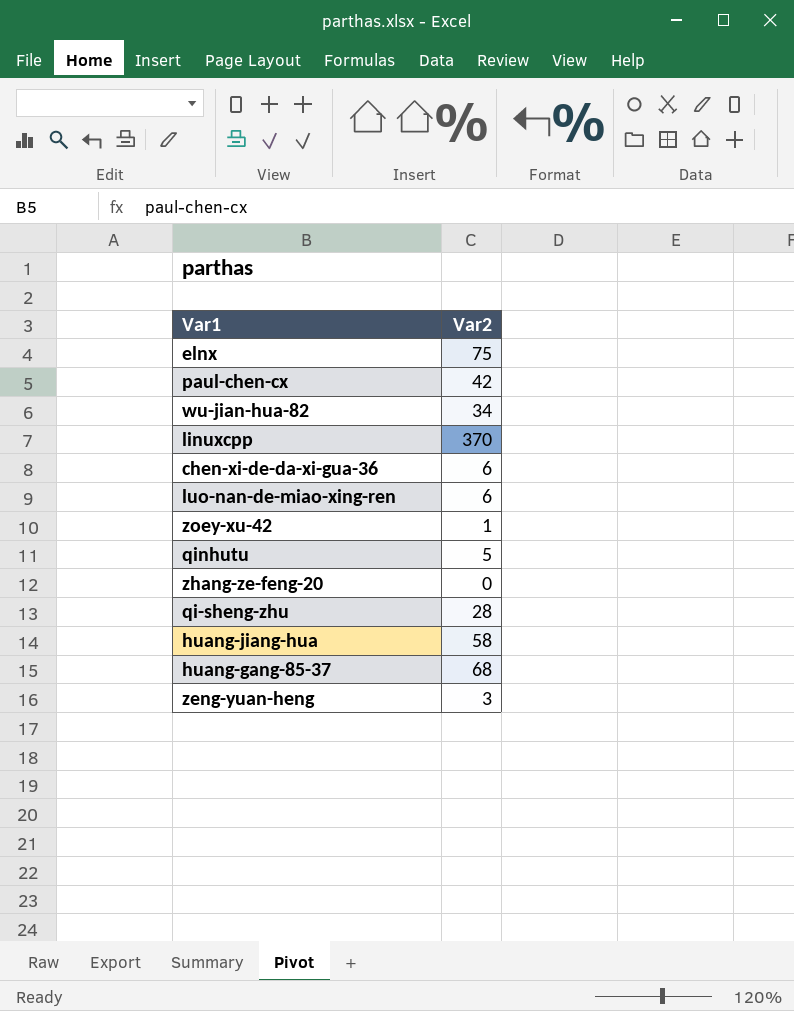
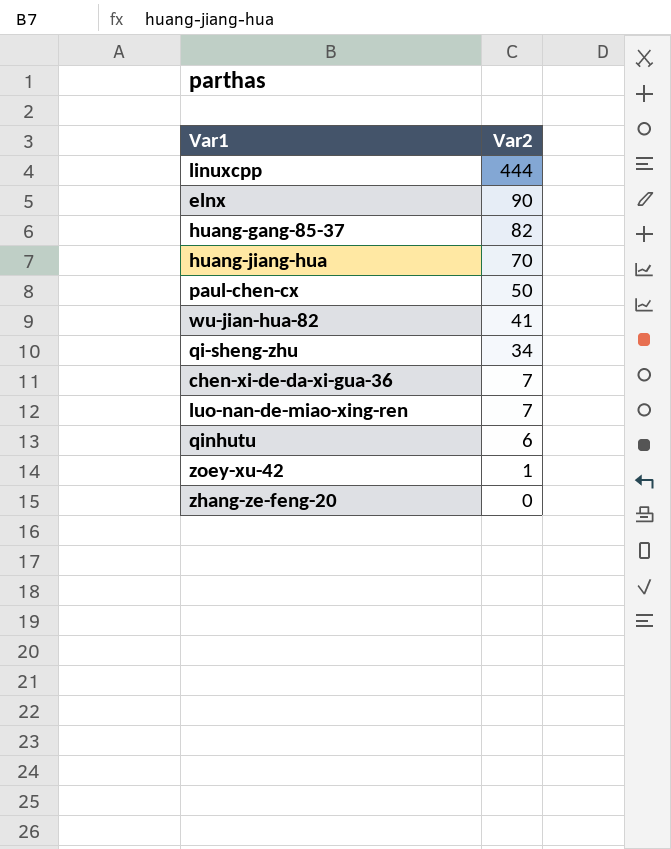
row order: none -> Var2 descending
row zeng-yuan-heng: 3 -> none
linuxcpp | Var2: 370 -> 444
elnx | Var2: 75 -> 90
huang-gang-85-37 | Var2: 68 -> 82
huang-jiang-hua | Var2: 58 -> 70
paul-chen-cx | Var2: 42 -> 50
wu-jian-hua-82 | Var2: 34 -> 41
qi-sheng-zhu | Var2: 28 -> 34
chen-xi-de-da-xi-gua-36 | Var2: 6 -> 7
luo-nan-de-miao-xing-ren | Var2: 6 -> 7
qinhutu | Var2: 5 -> 6

